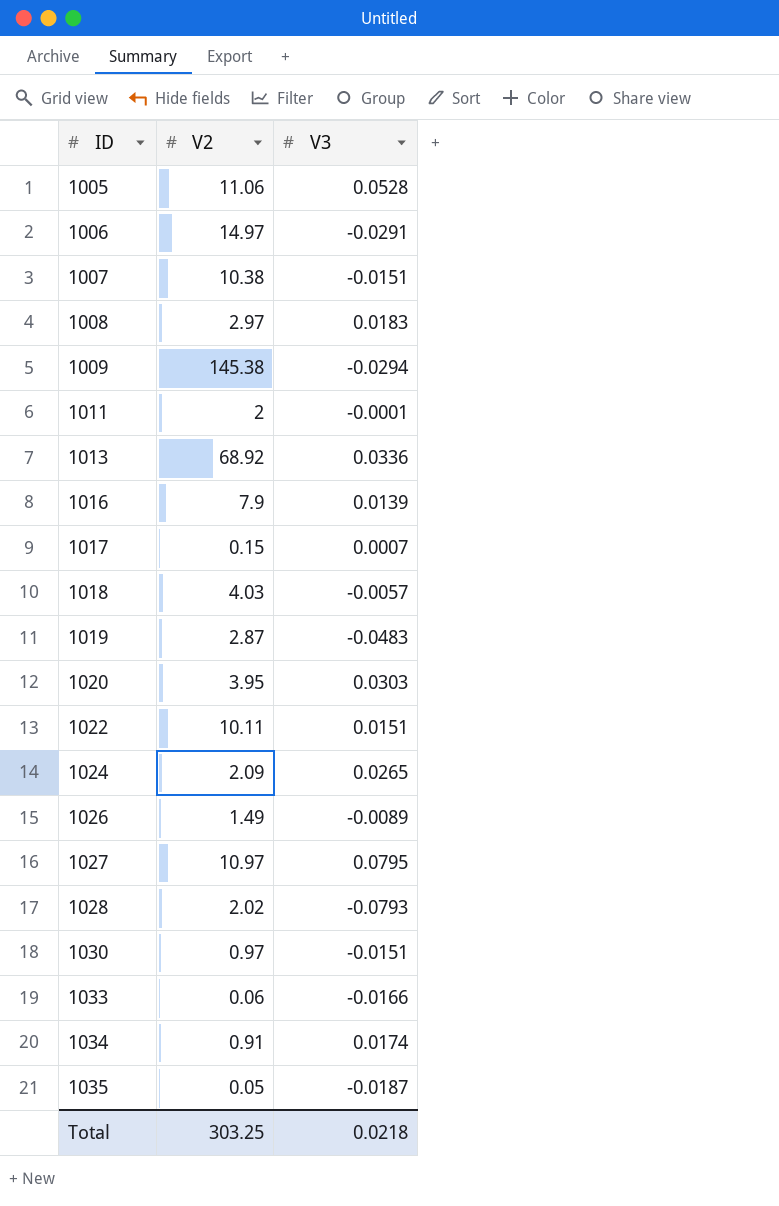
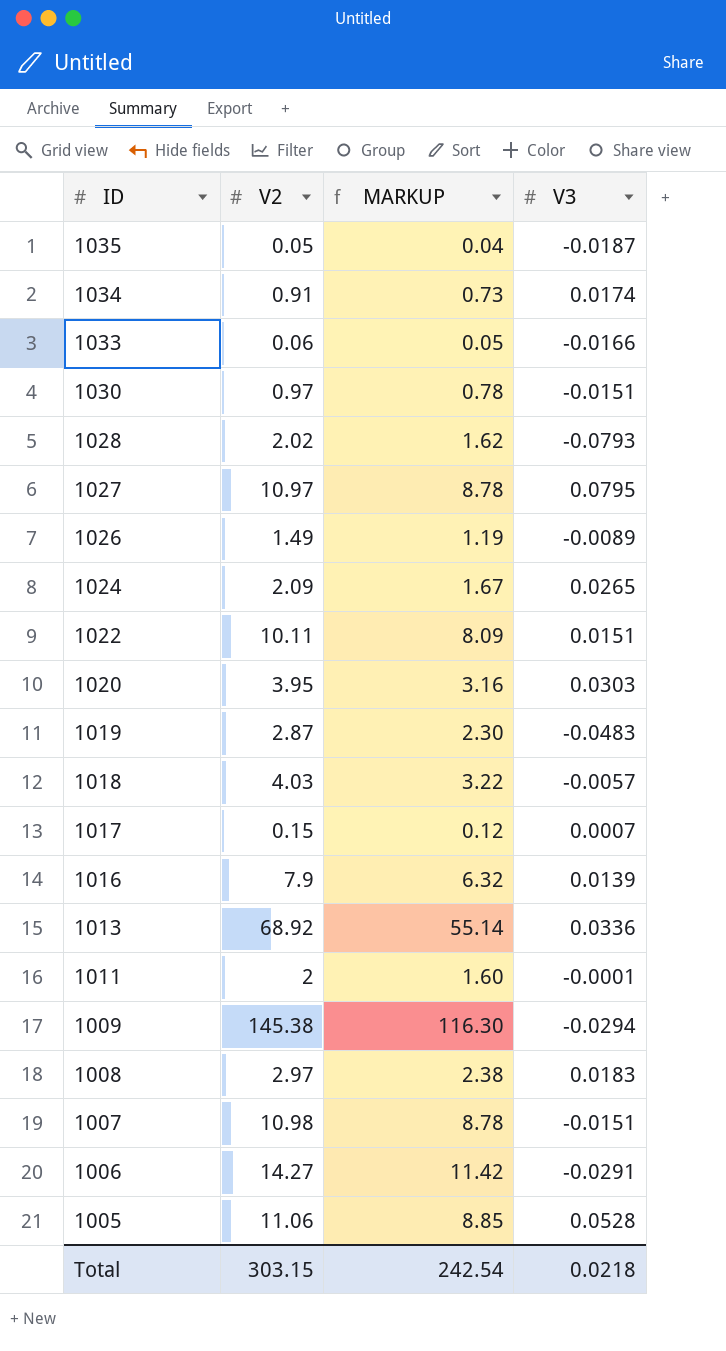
row order: ID ascending -> ID descending
column MARKUP | formula: none -> [V2] * 0.8
1007 | V2: 10.38 -> 10.98
1006 | V2: 14.97 -> 14.27
Total | V2: 303.25 -> 303.15

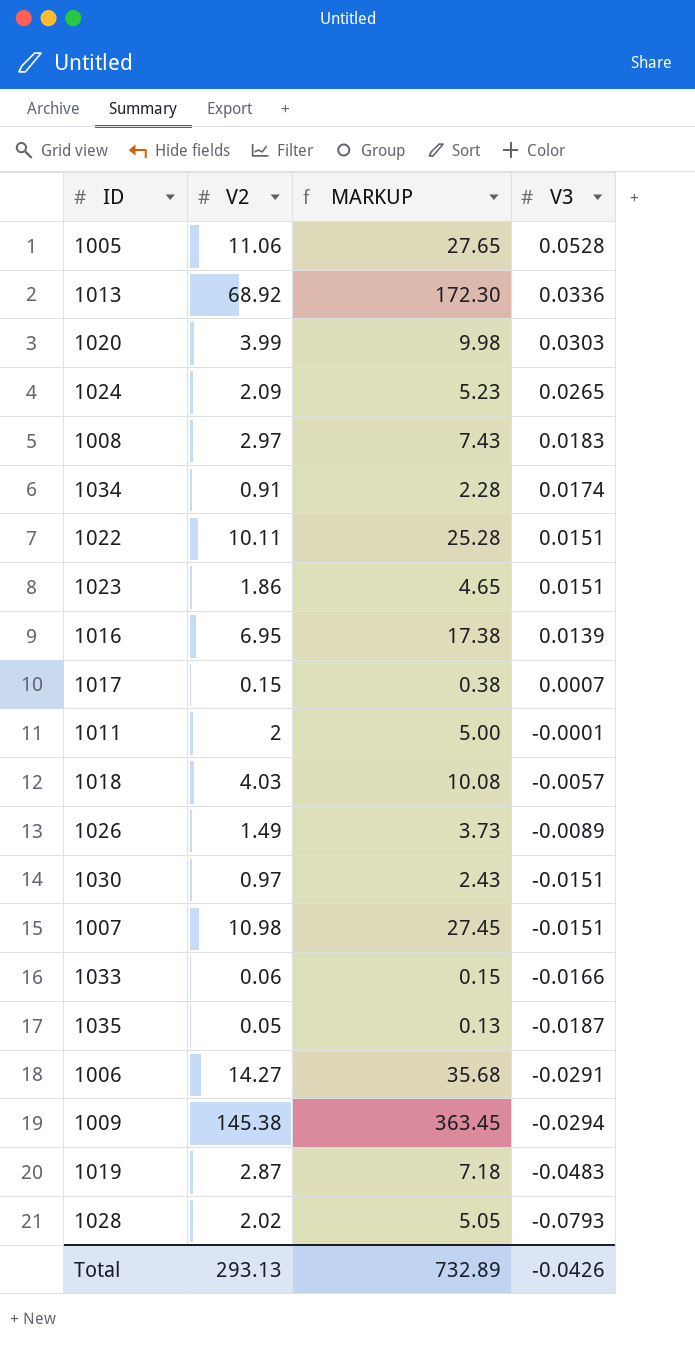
row order: ID descending -> V3 descending
column MARKUP | formula: [V2] * 0.8 -> [V2] * 2.5
row 1027: 10.97 | 8.78 | 0.0795 -> none
1020 | V2: 3.95 -> 3.99
row 1023: none -> 1.86 | 4.65 | 0.0151
1016 | V2: 7.9 -> 6.95
Total | V2: 303.15 -> 293.13
Total | MARKUP: 242.54 -> 732.89
Total | V3: 0.0218 -> -0.0426

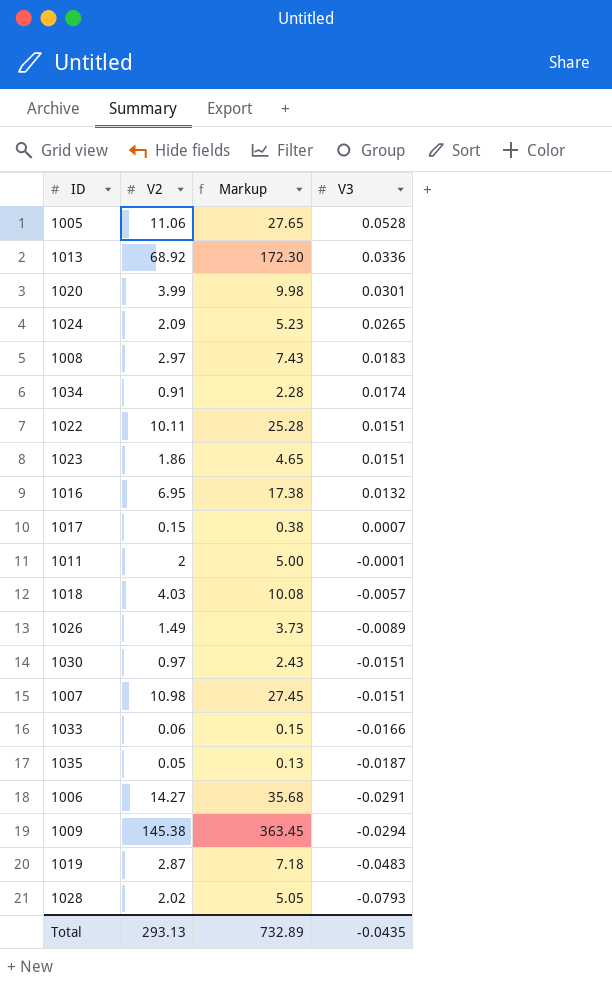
column name: MARKUP -> Markup
1020 | V3: 0.0303 -> 0.0301
1016 | V3: 0.0139 -> 0.0132
Total | V3: -0.0426 -> -0.0435

